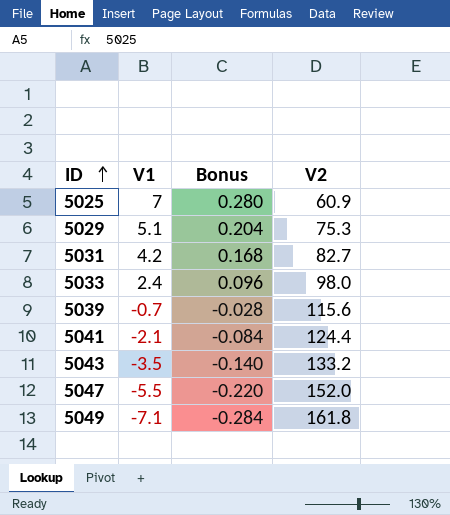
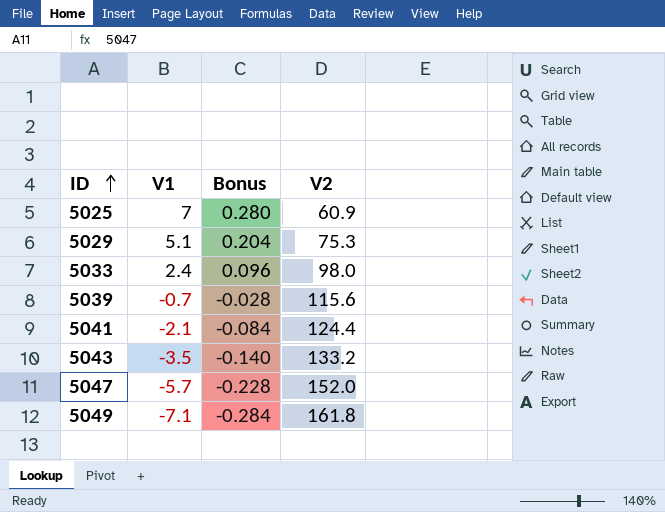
row 5031: 4.2 | 0.168 | 82.7 -> none
5047 | V1: -5.5 -> -5.7
5047 | Bonus: -0.220 -> -0.228

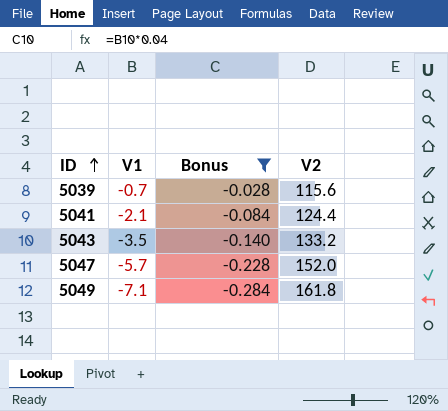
filter: none -> Bonus <= -0.028

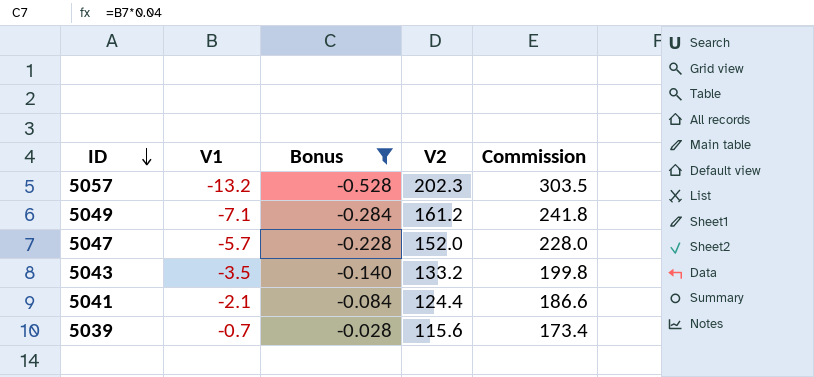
row order: ID ascending -> ID descending
column Commission | formula: none -> [V2] * 1.5
row 5057: none -> -13.2 | -0.528 | 202.3 | 303.5
5049 | V2: 161.8 -> 161.2

